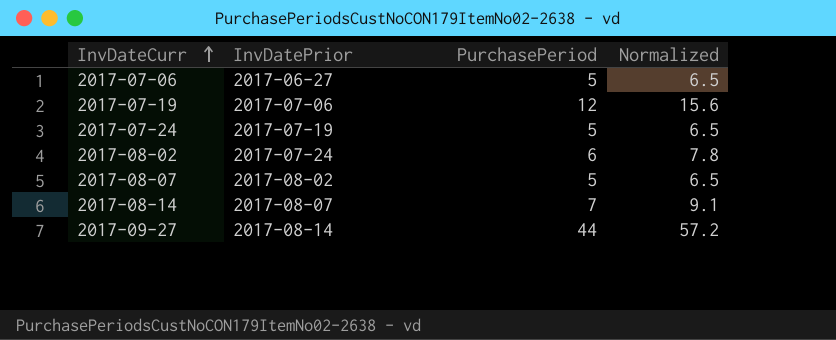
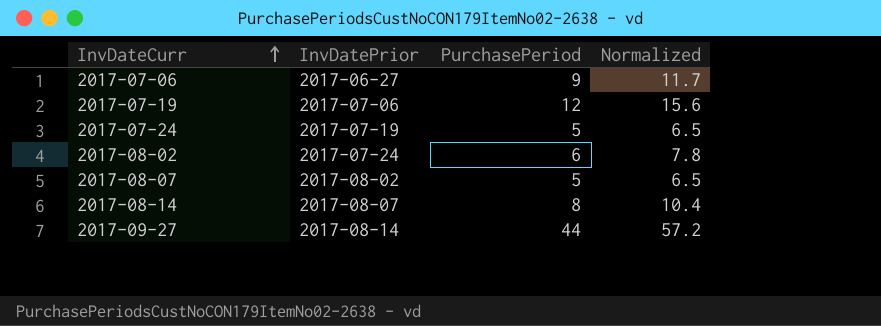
2017-07-06 | PurchasePeriod: 5 -> 9
2017-07-06 | Normalized: 6.5 -> 11.7
2017-08-14 | PurchasePeriod: 7 -> 8
2017-08-14 | Normalized: 9.1 -> 10.4

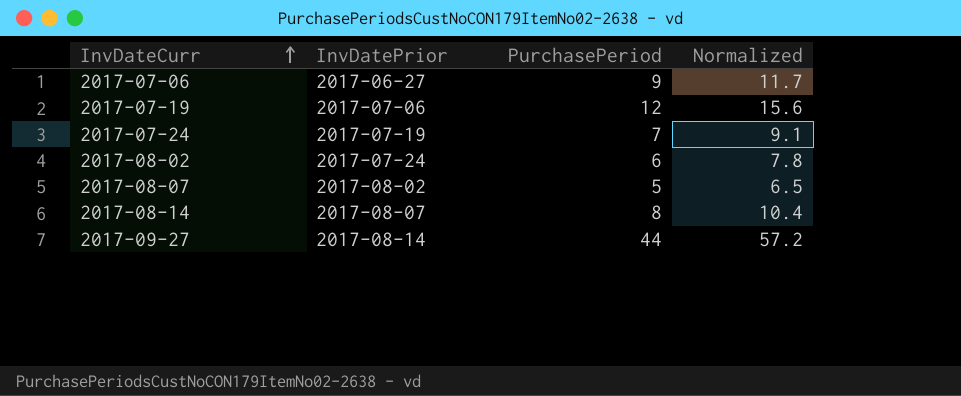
2017-07-24 | PurchasePeriod: 5 -> 7
2017-07-24 | Normalized: 6.5 -> 9.1

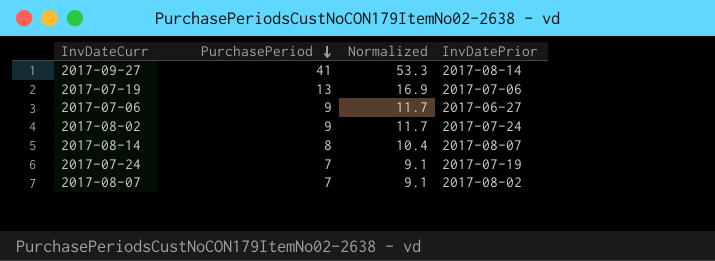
row order: InvDateCurr ascending -> PurchasePeriod descending
column InvDatePrior | position: 2 -> 4
2017-09-27 | PurchasePeriod: 44 -> 41
2017-09-27 | Normalized: 57.2 -> 53.3
2017-07-19 | PurchasePeriod: 12 -> 13
2017-07-19 | Normalized: 15.6 -> 16.9
2017-08-02 | PurchasePeriod: 6 -> 9
2017-08-02 | Normalized: 7.8 -> 11.7
2017-08-07 | PurchasePeriod: 5 -> 7
2017-08-07 | Normalized: 6.5 -> 9.1

